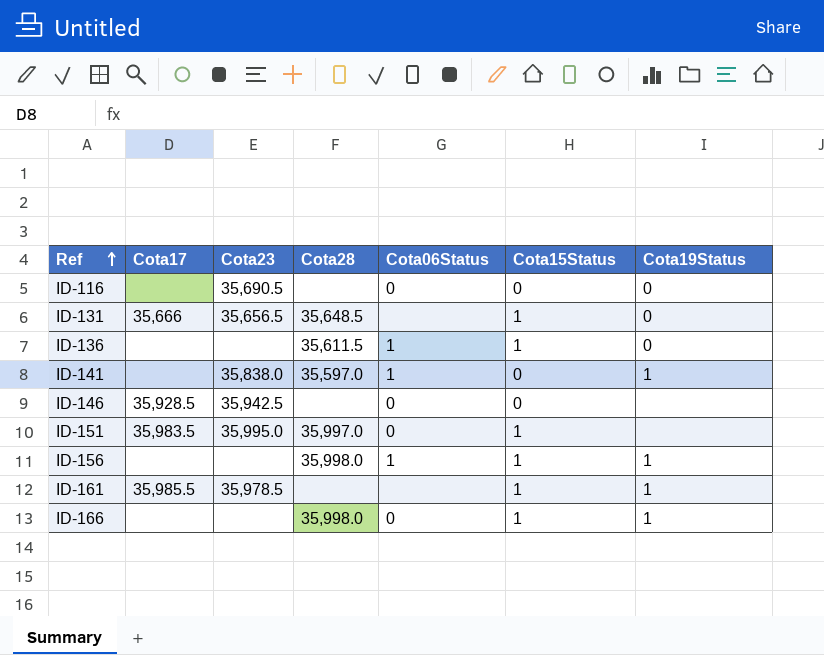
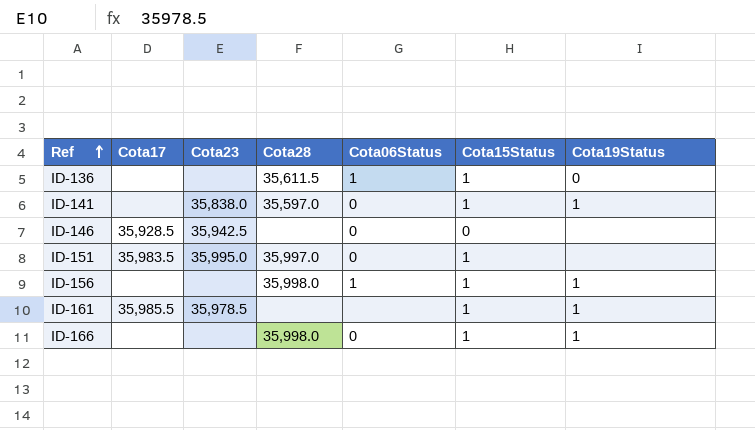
row ID-116: none | 35,690.5 | none | 0 | 0 | 0 -> none
row ID-131: 35,666 | 35,656.5 | 35,648.5 | none | 1 | 0 -> none
ID-141 | Cota06Status: 1 -> 0
ID-141 | Cota15Status: 0 -> 1

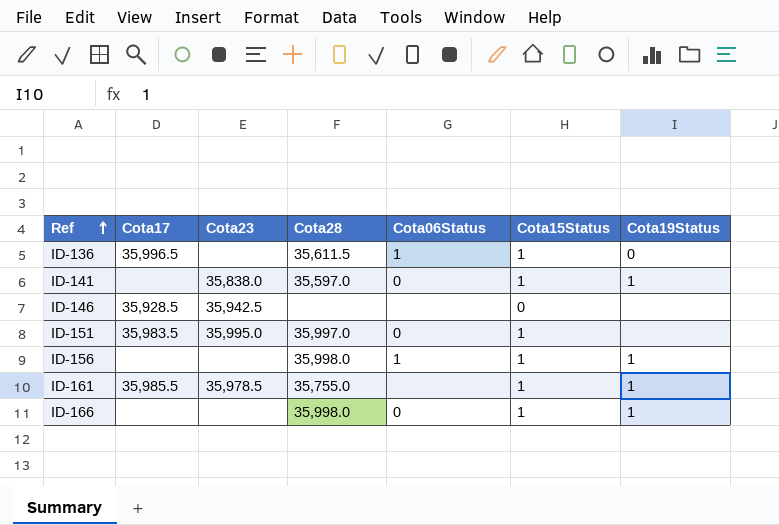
ID-136 | Cota17: none -> 35,996.5
ID-146 | Cota06Status: 0 -> none
ID-161 | Cota28: none -> 35,755.0

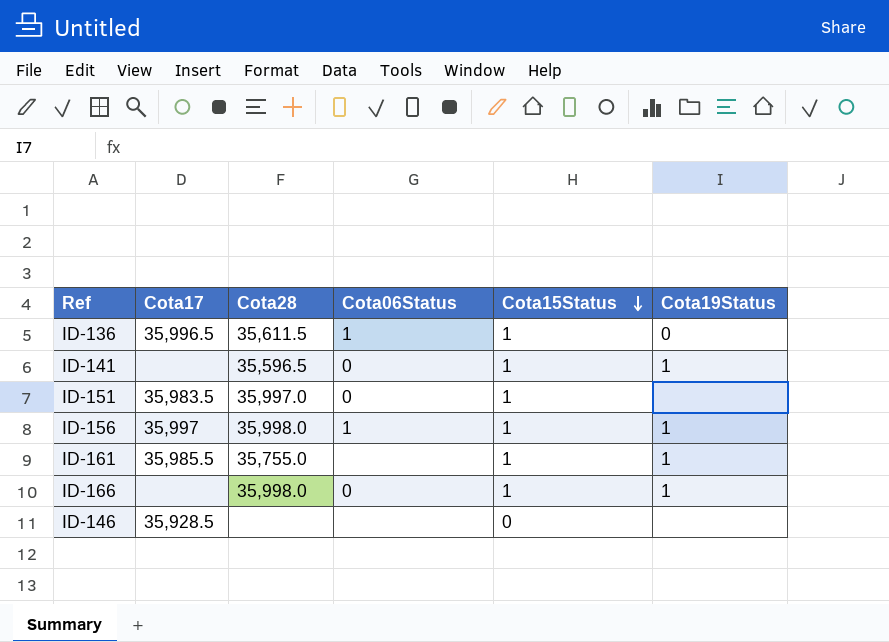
row order: Ref ascending -> Cota15Status descending
column Cota23 | position: 3 -> none
ID-141 | Cota28: 35,597.0 -> 35,596.5
ID-156 | Cota17: none -> 35,997

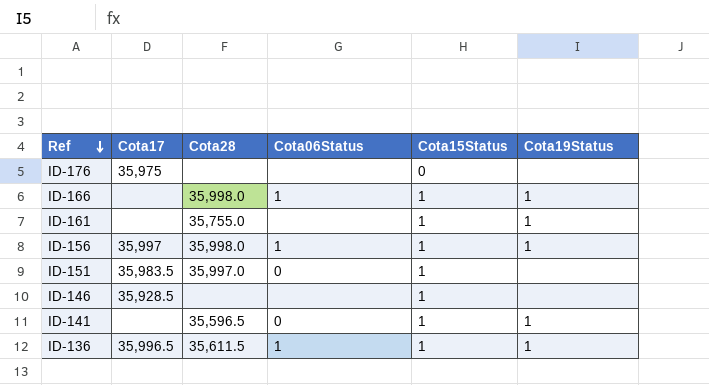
row order: Cota15Status descending -> Ref descending
row ID-176: none -> 35,975 | none | none | 0 | none
ID-166 | Cota06Status: 0 -> 1
ID-161 | Cota17: 35,985.5 -> none
ID-146 | Cota15Status: 0 -> 1
ID-136 | Cota19Status: 0 -> 1

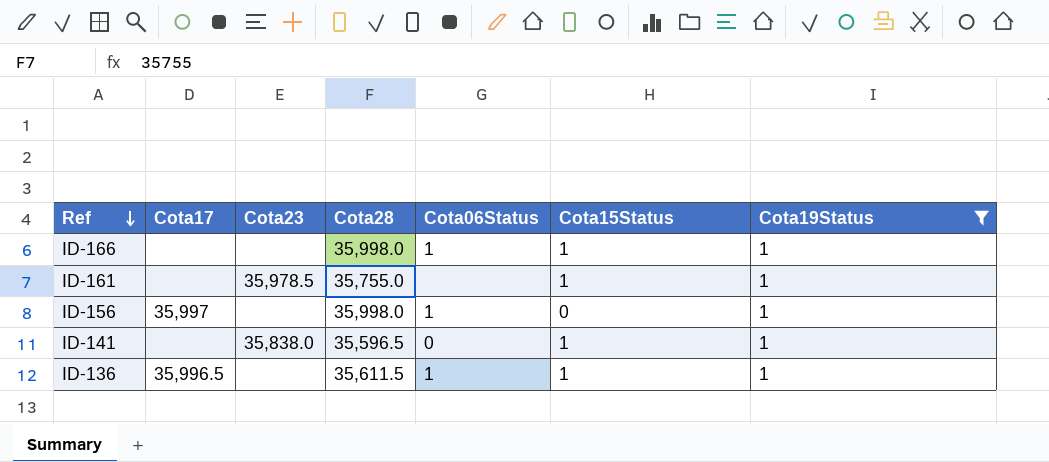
filter: none -> Cota19Status = 1
column Cota23 | position: none -> 3
ID-156 | Cota15Status: 1 -> 0

